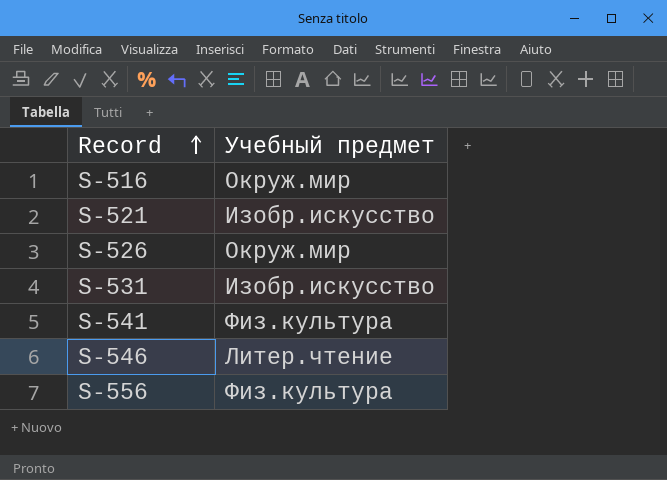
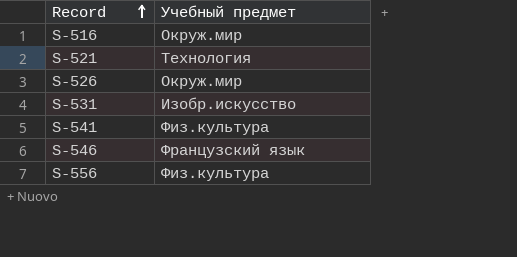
S-521 | Учебный предмет: Изобр.искусство -> Технология
S-546 | Учебный предмет: Литер.чтение -> Французский язык

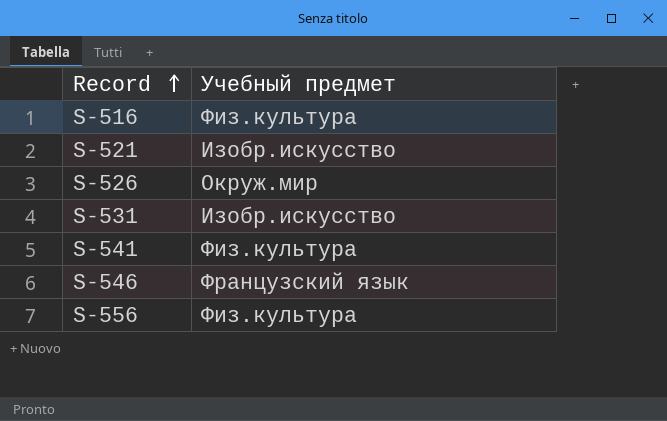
S-516 | Учебный предмет: Окруж.мир -> Физ.культура
S-521 | Учебный предмет: Технология -> Изобр.искусство

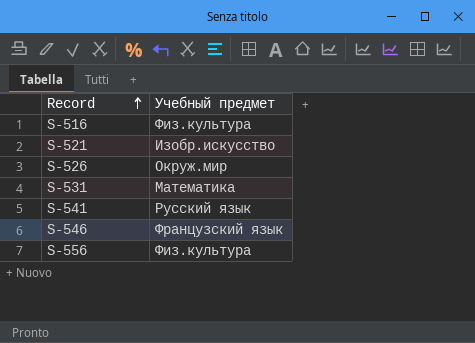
S-531 | Учебный предмет: Изобр.искусство -> Математика
S-541 | Учебный предмет: Физ.культура -> Русский язык

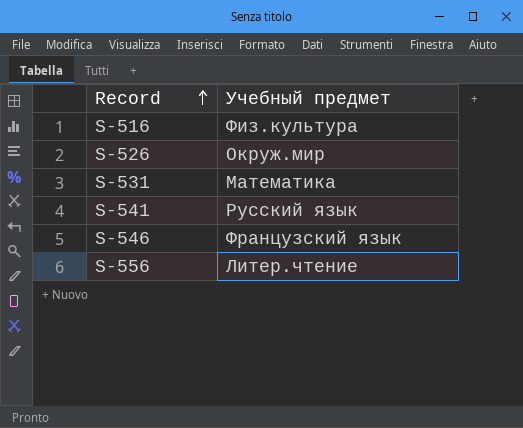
row S-521: Изобр.искусство -> none
S-556 | Учебный предмет: Физ.культура -> Литер.чтение

